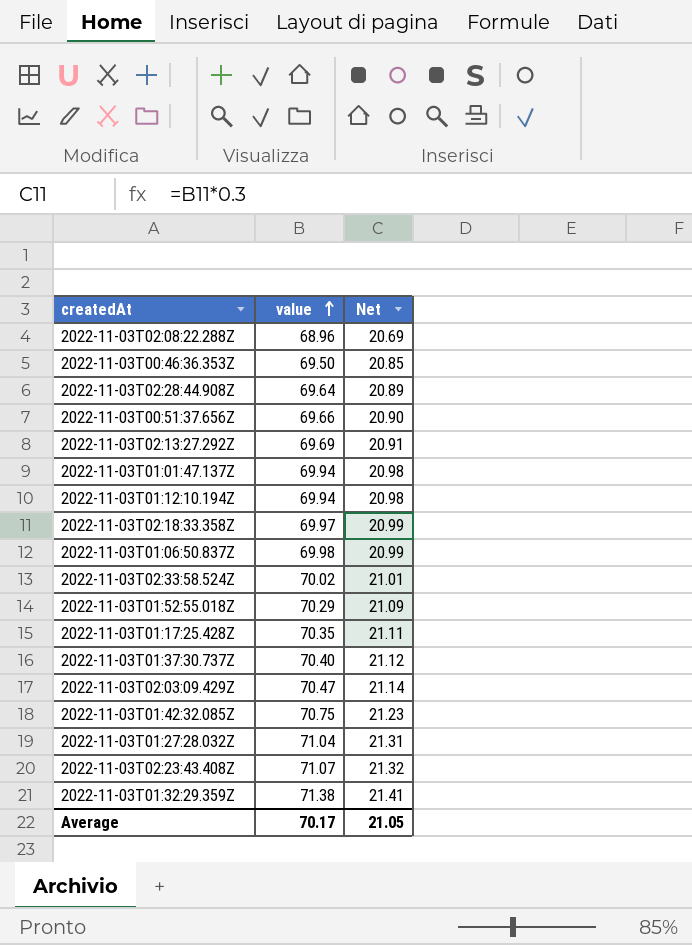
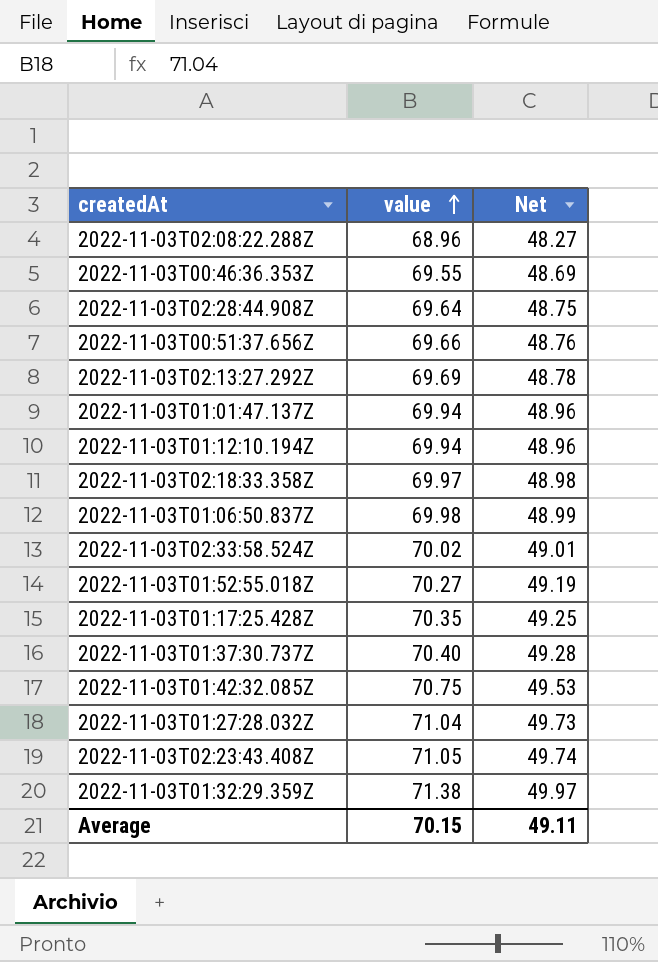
column Net | formula: [value] * 0.3 -> [value] * 0.7
row 2022-11-03T02:03:09.429Z: 70.47 | 21.14 -> none
2022-11-03T00:46:36.353Z | value: 69.50 -> 69.55
2022-11-03T01:52:55.018Z | value: 70.29 -> 70.27
2022-11-03T02:23:43.408Z | value: 71.07 -> 71.05
Average | value: 70.17 -> 70.15
Average | Net: 21.05 -> 49.11

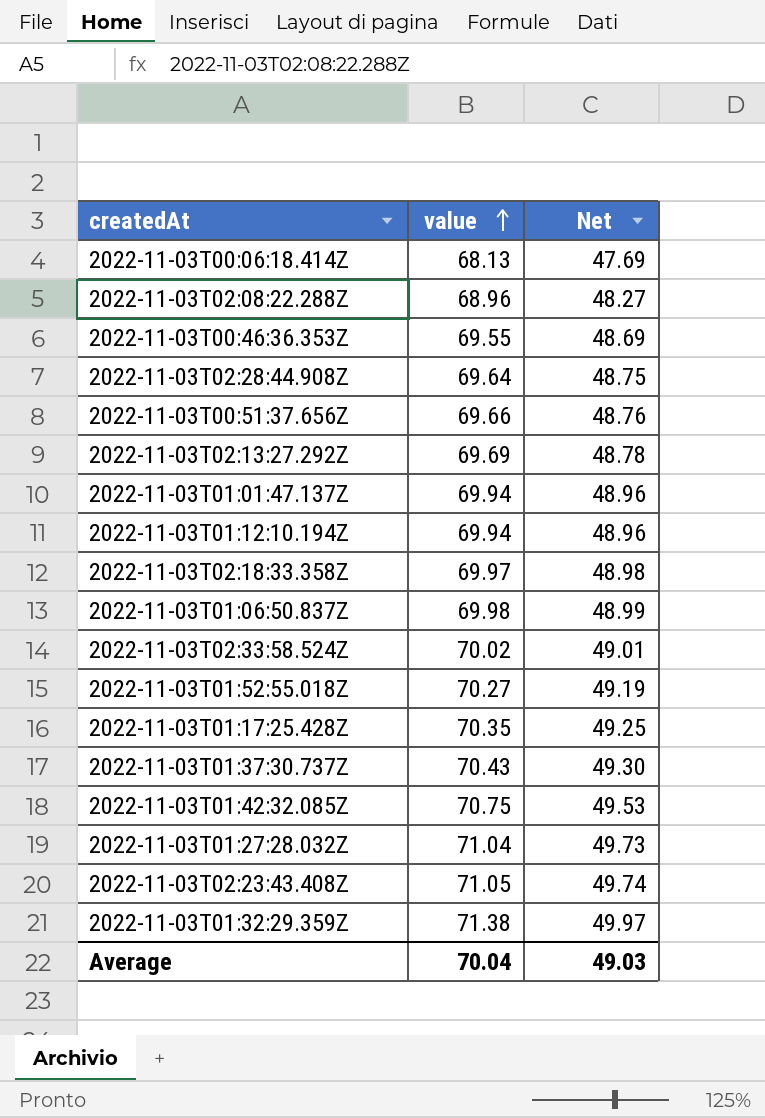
row 2022-11-03T00:06:18.414Z: none -> 68.13 | 47.69
2022-11-03T01:37:30.737Z | value: 70.40 -> 70.43
2022-11-03T01:37:30.737Z | Net: 49.28 -> 49.30
Average | value: 70.15 -> 70.04
Average | Net: 49.11 -> 49.03

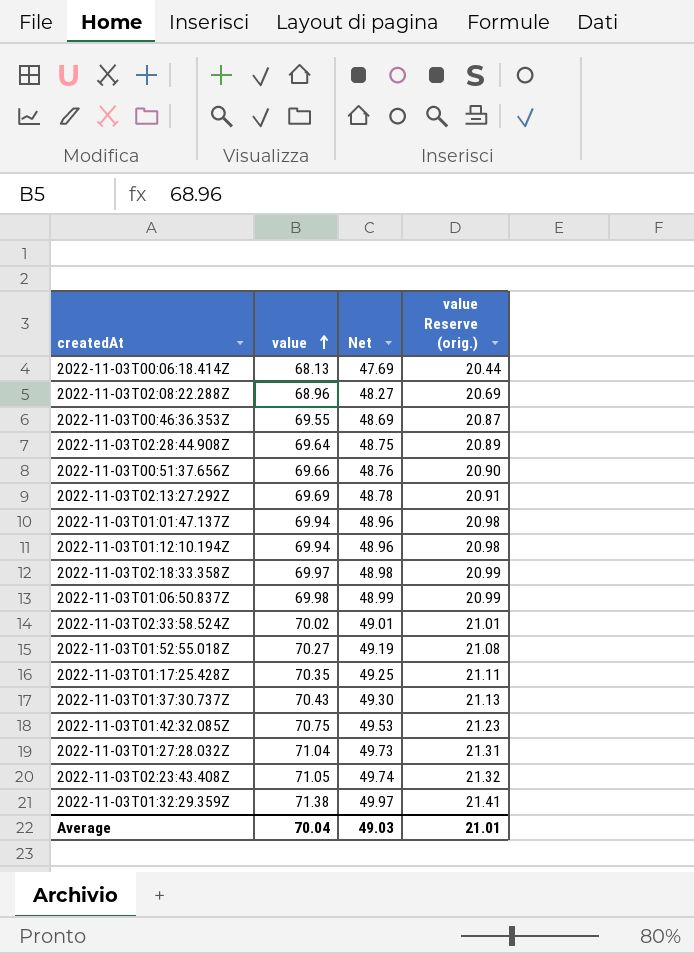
column value Reserve (orig.) | formula: none -> [value] * 0.3

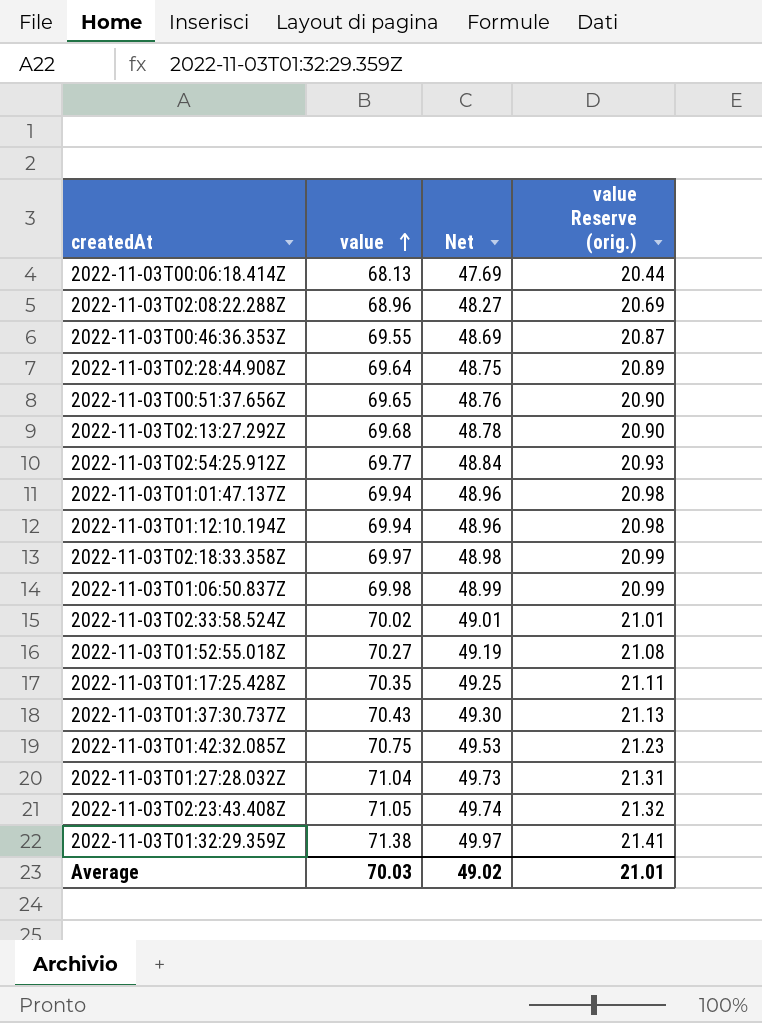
2022-11-03T00:51:37.656Z | value: 69.66 -> 69.65
2022-11-03T02:13:27.292Z | value: 69.69 -> 69.68
2022-11-03T02:13:27.292Z | value Reserve (orig.): 20.91 -> 20.90
row 2022-11-03T02:54:25.912Z: none -> 69.77 | 48.84 | 20.93
Average | value: 70.04 -> 70.03
Average | Net: 49.03 -> 49.02

